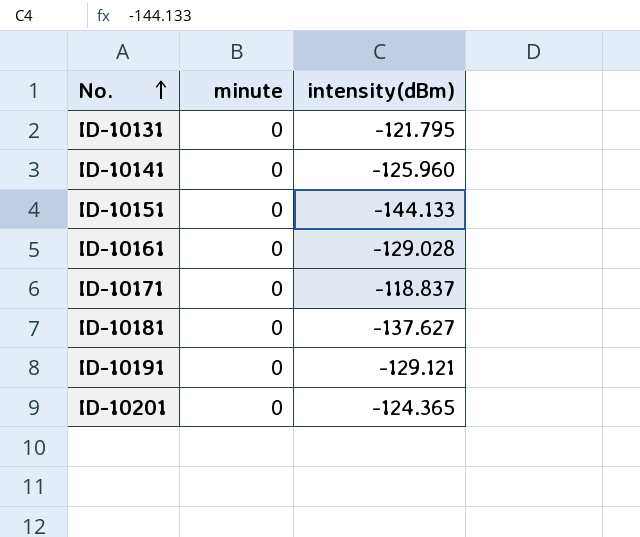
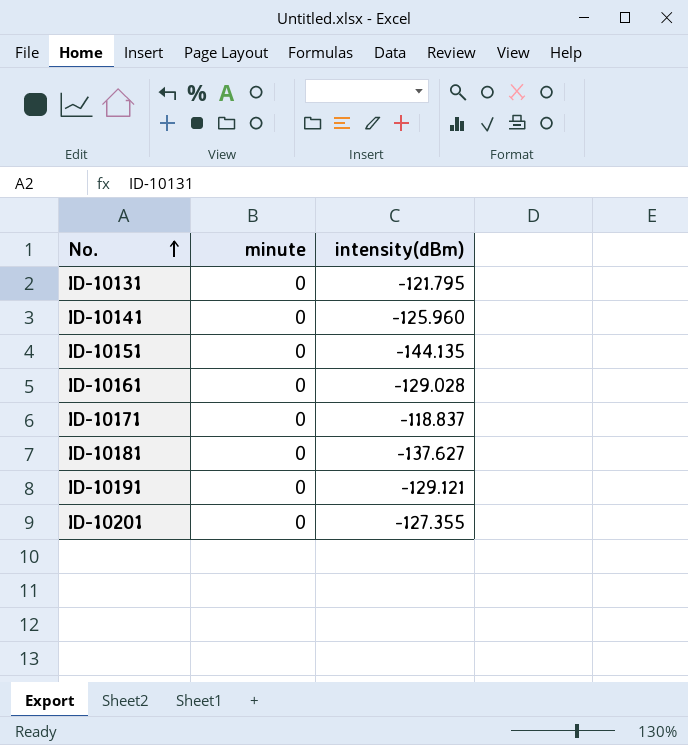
ID-10151 | intensity(dBm): -144.133 -> -144.135
ID-10201 | intensity(dBm): -124.365 -> -127.355

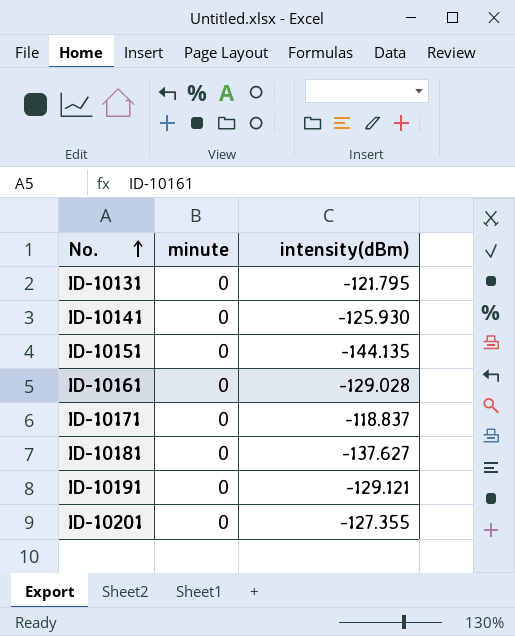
ID-10141 | intensity(dBm): -125.960 -> -125.930

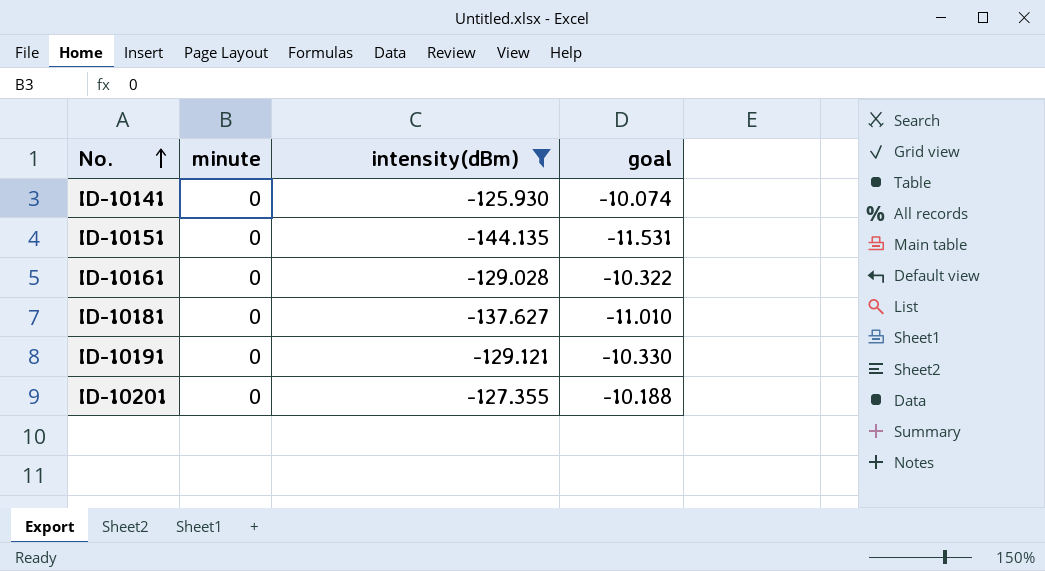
filter: none -> intensity(dBm) <= -125.930
column goal | formula: none -> [intensity(dBm)] * 0.08

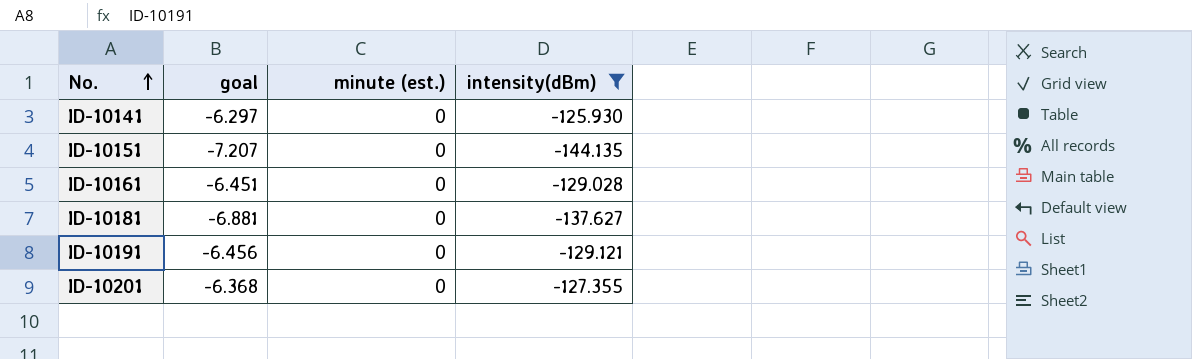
column goal | formula: [intensity(dBm)] * 0.08 -> [intensity(dBm)] * 0.05
column goal | position: 4 -> 2
column name: minute -> minute (est.)

